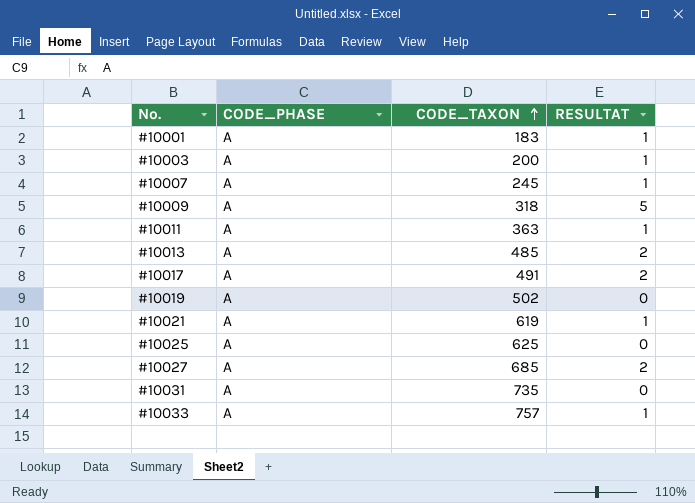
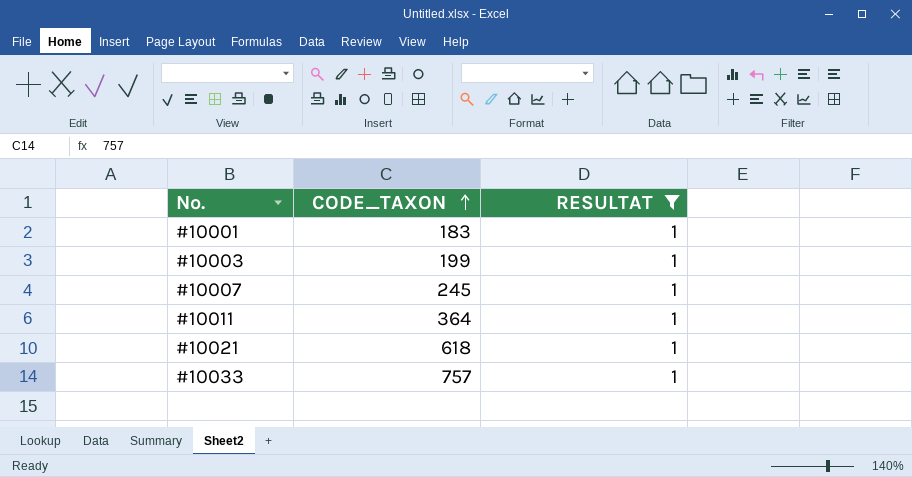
filter: none -> RESULTAT = 1
column CODE_PHASE | position: 2 -> none
#10003 | CODE_TAXON: 200 -> 199
#10011 | CODE_TAXON: 363 -> 364
#10021 | CODE_TAXON: 619 -> 618

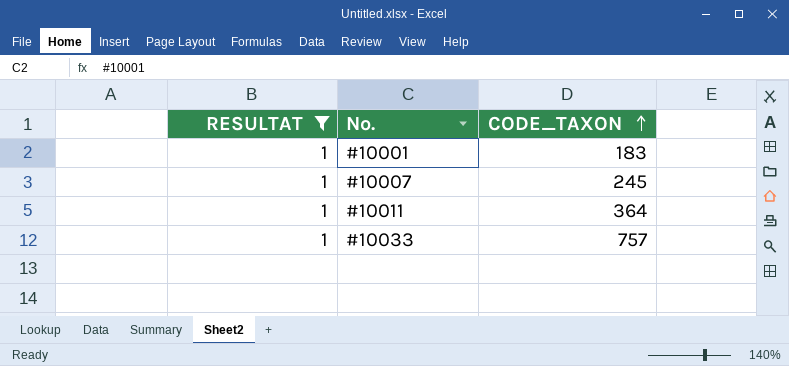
column RESULTAT | position: 3 -> 1
row #10003: 199 | 1 -> none
row #10021: 618 | 1 -> none

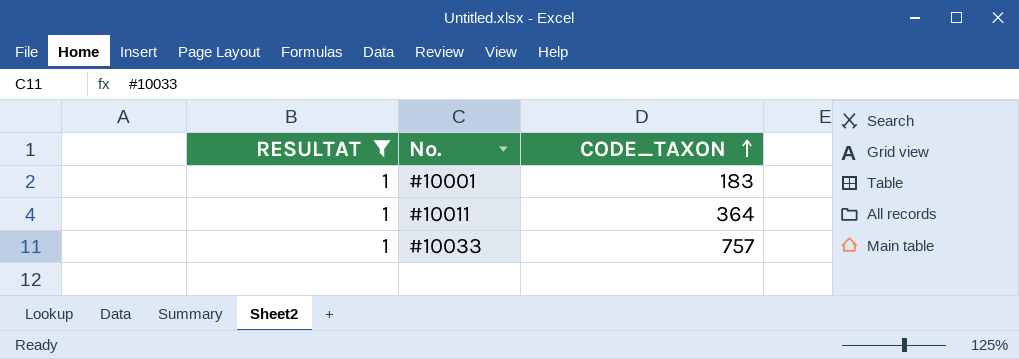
row #10007: 1 | 245 -> none

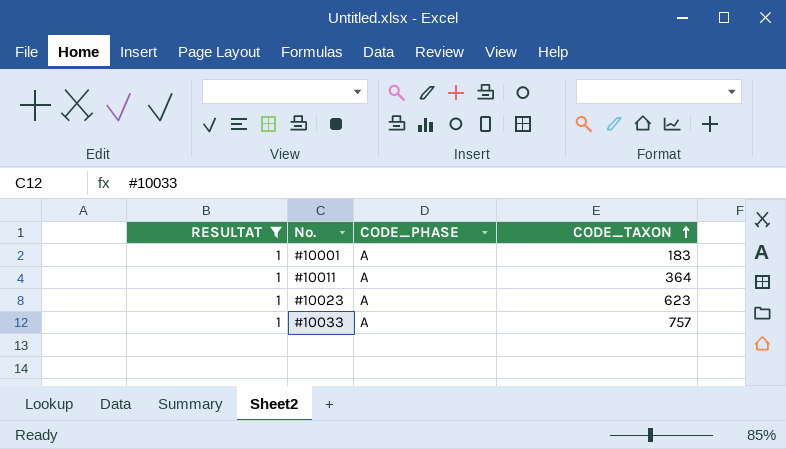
column CODE_PHASE | position: none -> 3
row #10023: none -> 1 | A | 623

